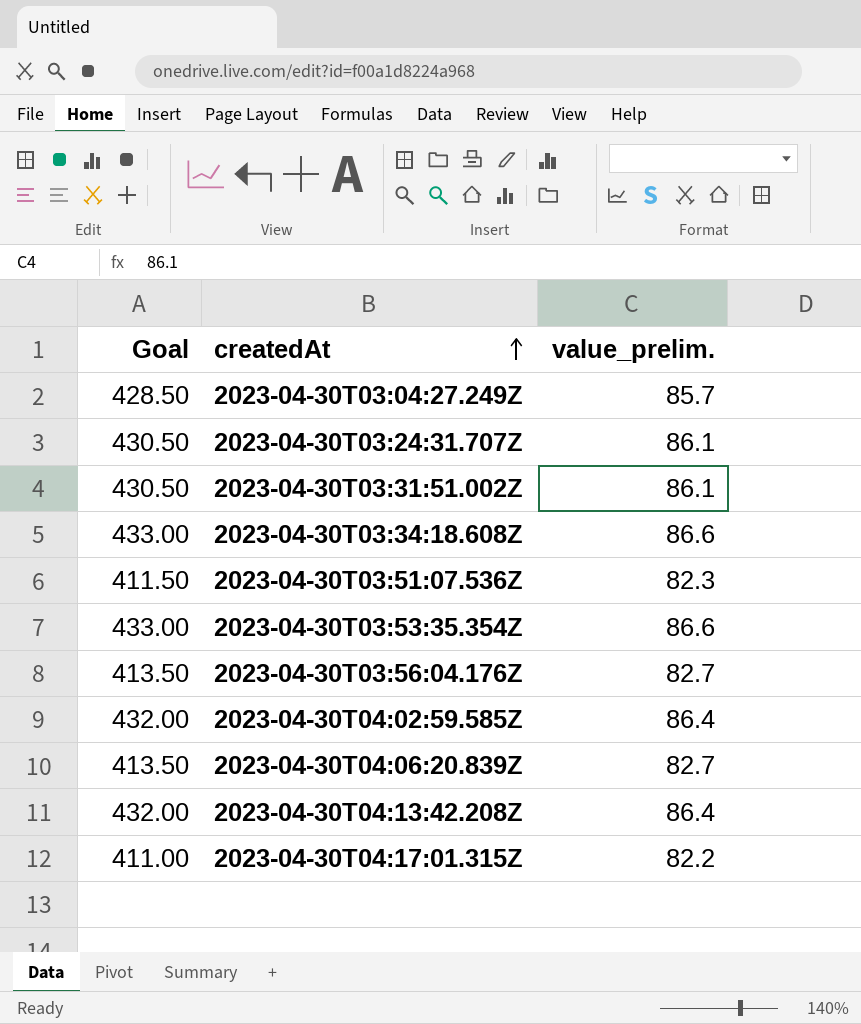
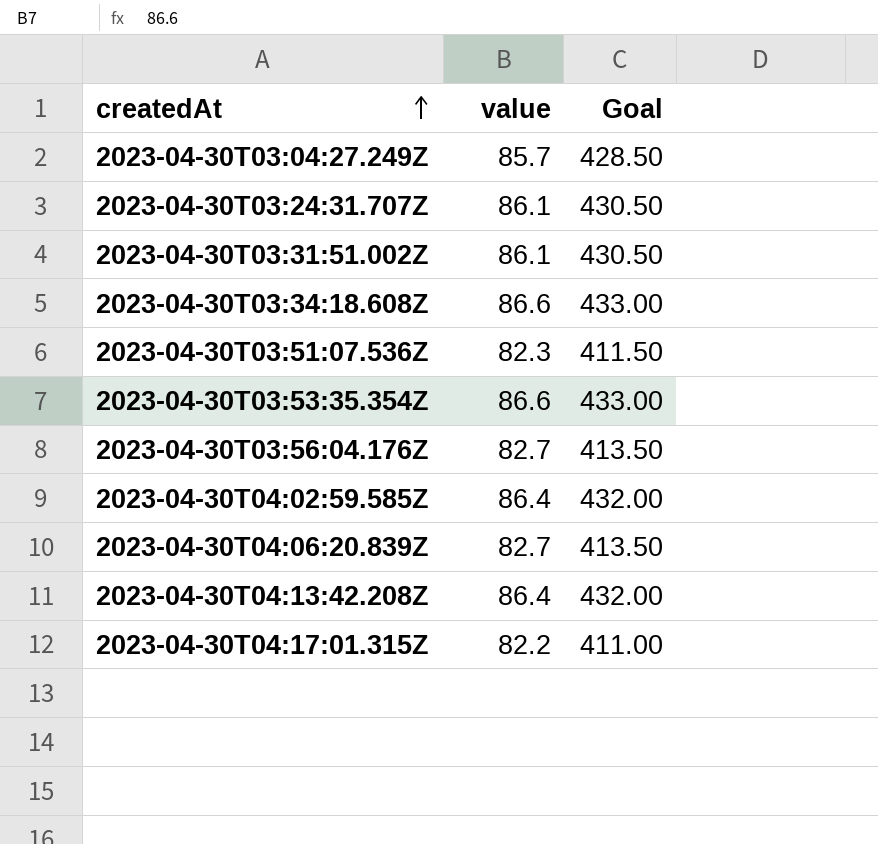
column name: value_prelim. -> value
column Goal | position: 1 -> 3

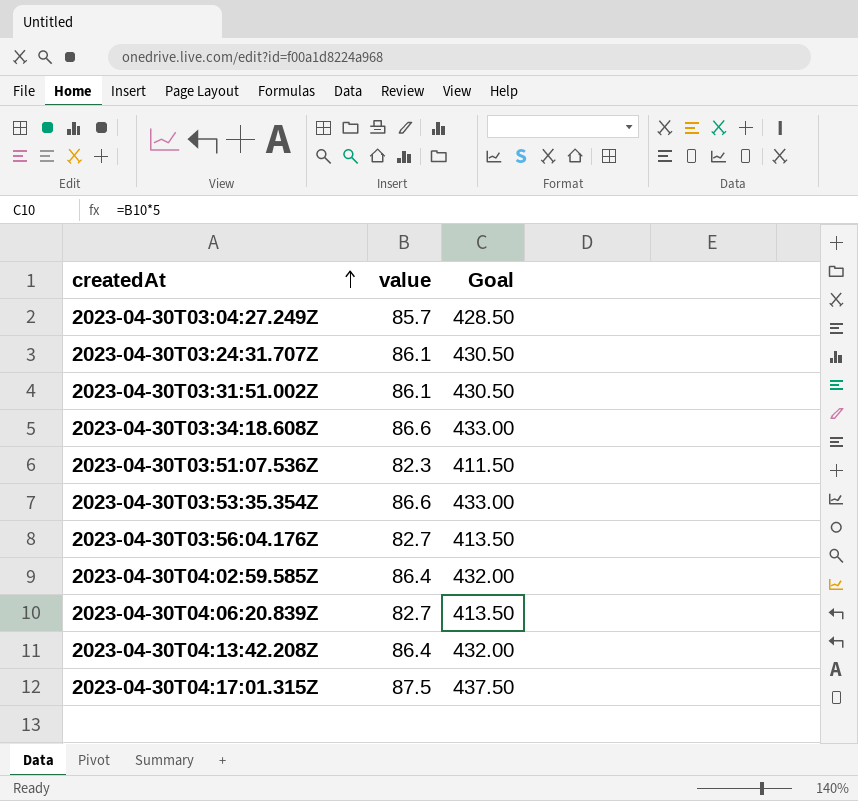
2023-04-30T04:17:01.315Z | value: 82.2 -> 87.5
2023-04-30T04:17:01.315Z | Goal: 411.00 -> 437.50

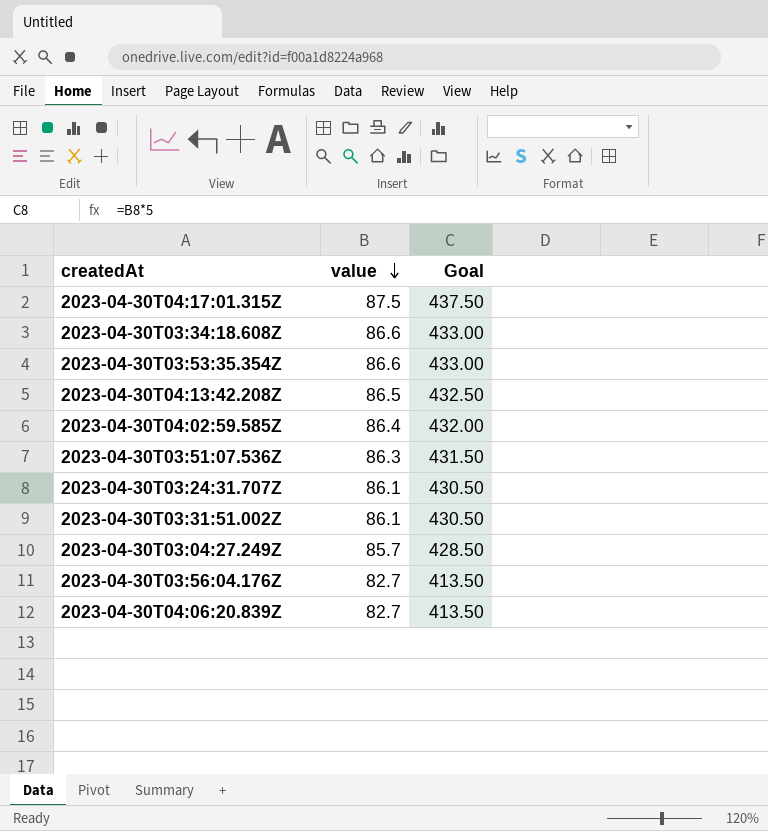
row order: createdAt ascending -> value descending
2023-04-30T04:13:42.208Z | value: 86.4 -> 86.5
2023-04-30T04:13:42.208Z | Goal: 432.00 -> 432.50
2023-04-30T03:51:07.536Z | value: 82.3 -> 86.3
2023-04-30T03:51:07.536Z | Goal: 411.50 -> 431.50

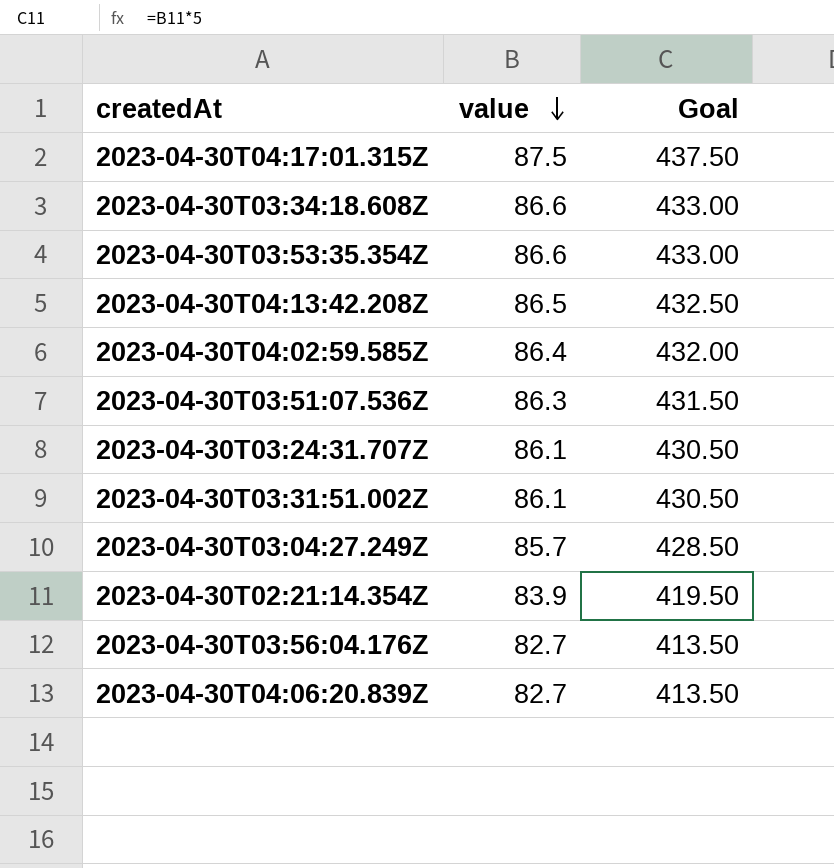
row 2023-04-30T02:21:14.354Z: none -> 83.9 | 419.50

